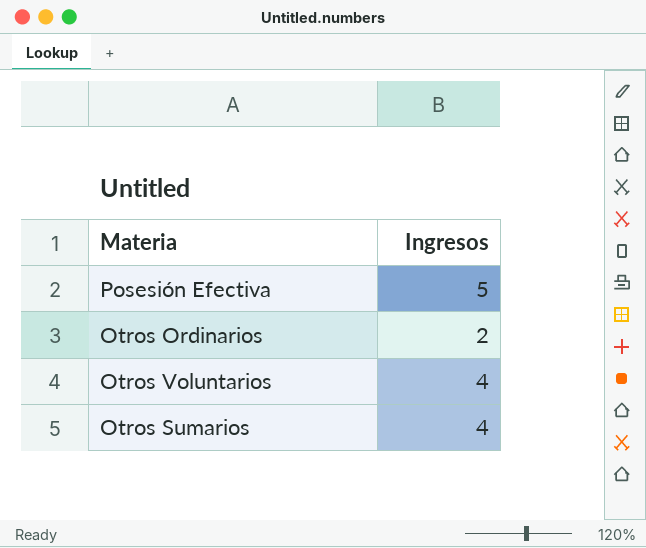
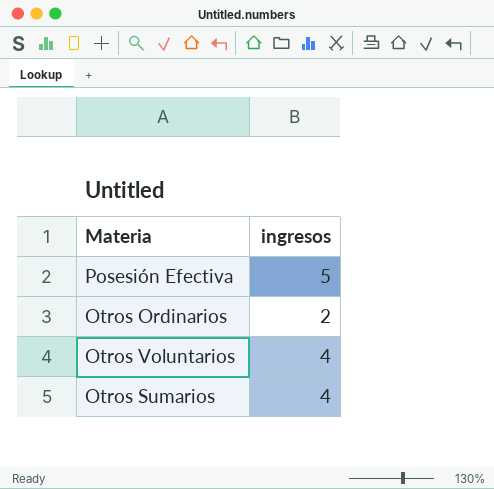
column name: Ingresos -> ingresos

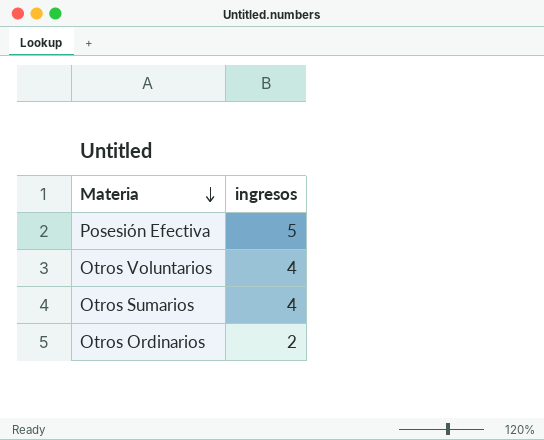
row order: none -> Materia descending

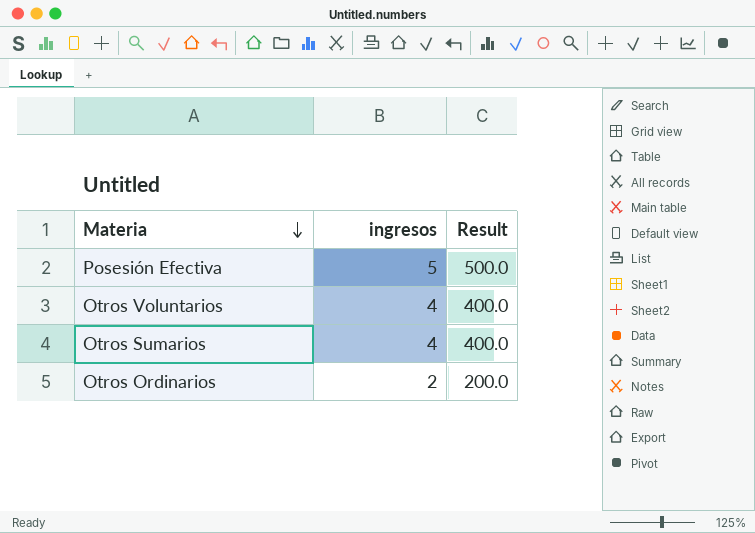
column Result | formula: none -> [ingresos] * 100

